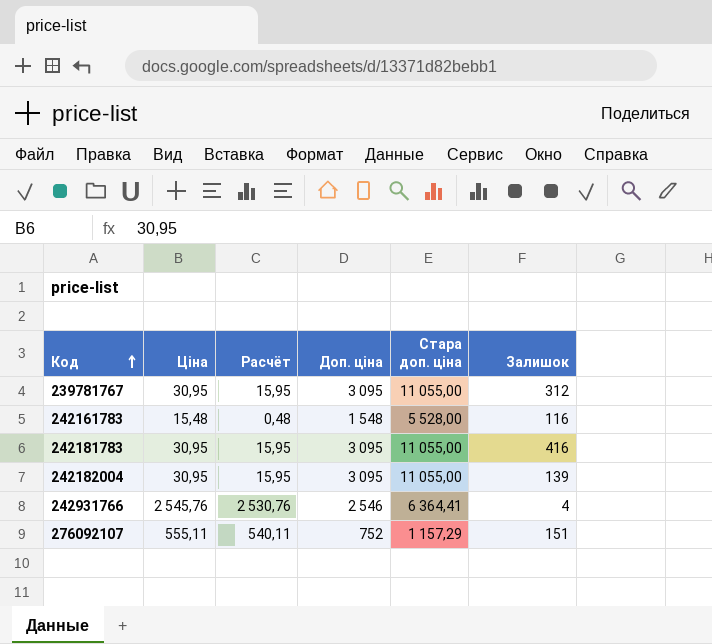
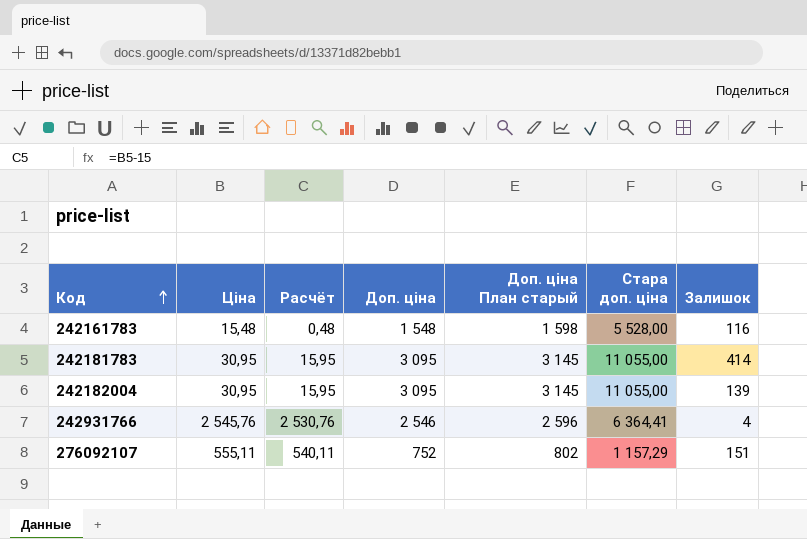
column Доп. ціна План старый | formula: none -> [Доп. ціна] + 50
row 239781767: 30,95 | 15,95 | 3 095 | 11 055,00 | 312 -> none
242181783 | Залишок: 416 -> 414

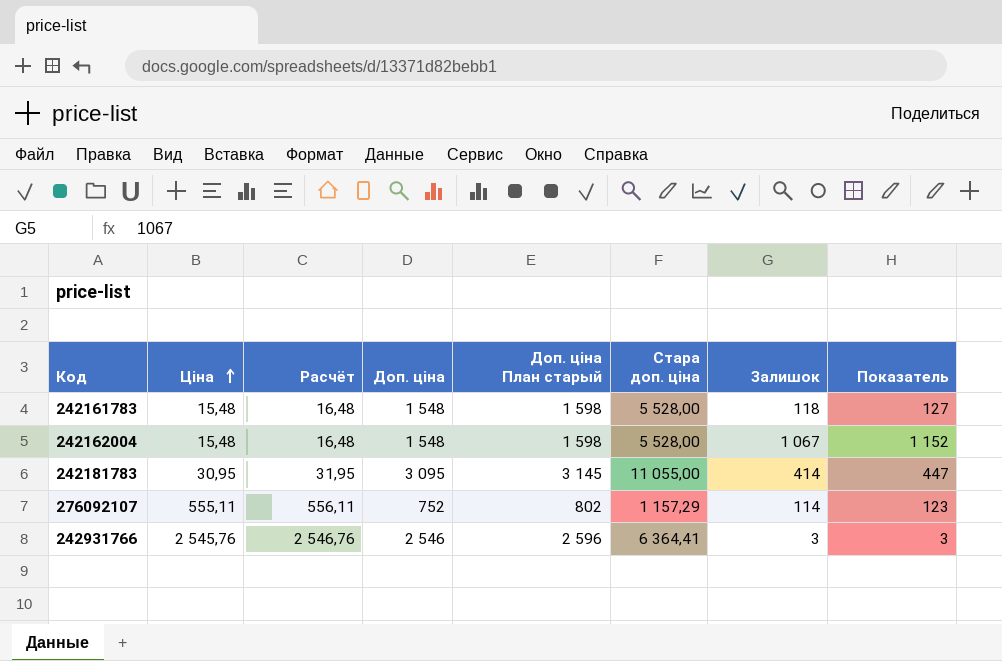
row order: Код ascending -> Ціна ascending
column Расчёт | formula: [Ціна] - 15 -> [Ціна] + 1
column Показатель | formula: none -> [Залишок] * 1,08
row 242182004: 30,95 | 15,95 | 3 095 | 3 145 | 11 055,00 | 139 -> none
242161783 | Залишок: 116 -> 118
row 242162004: none -> 15,48 | 16,48 | 1 548 | 1 598 | 5 528,00 | 1 067 | 1 152
276092107 | Залишок: 151 -> 114
242931766 | Залишок: 4 -> 3

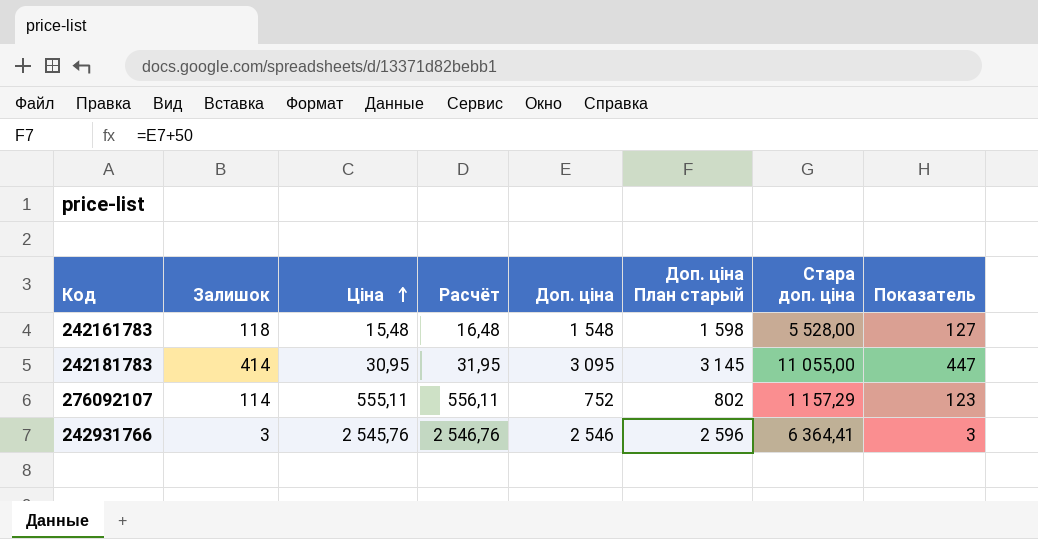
column Залишок | position: 7 -> 2
row 242162004: 15,48 | 16,48 | 1 548 | 1 598 | 5 528,00 | 1 067 | 1 152 -> none

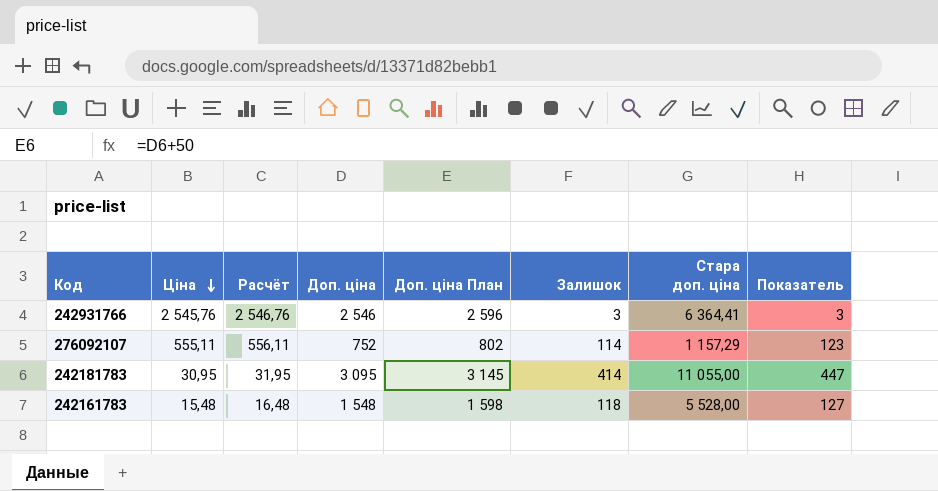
row order: Ціна ascending -> Ціна descending
column name: Доп. ціна План старый -> Доп. ціна План
column Залишок | position: 2 -> 6

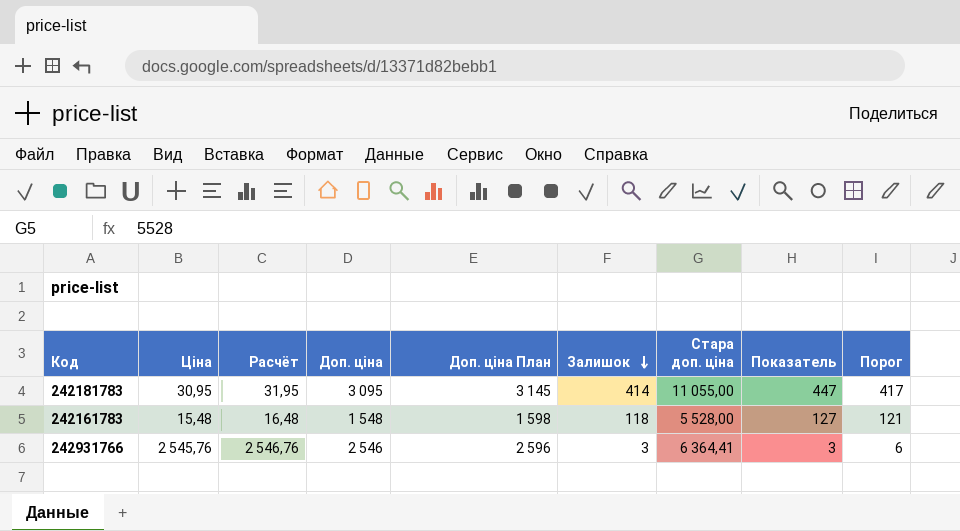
row order: Ціна descending -> Залишок descending
column Порог | formula: none -> [Залишок] + 3
row 276092107: 555,11 | 556,11 | 752 | 802 | 114 | 1 157,29 | 123 -> none

